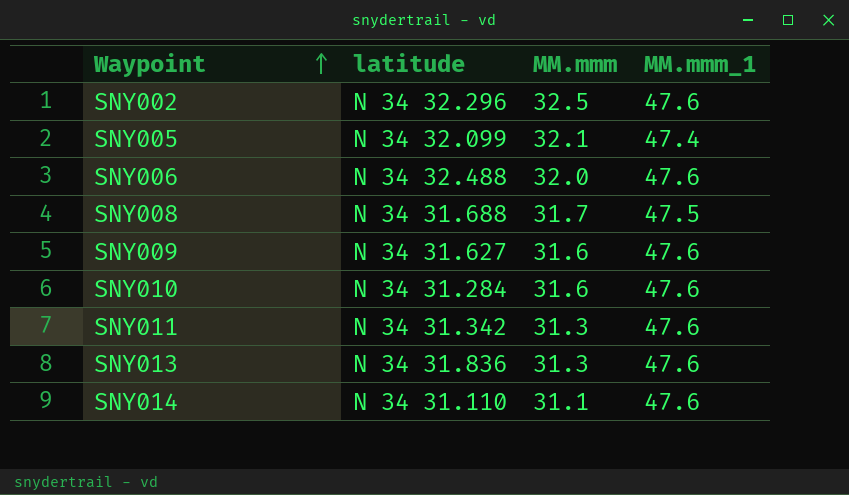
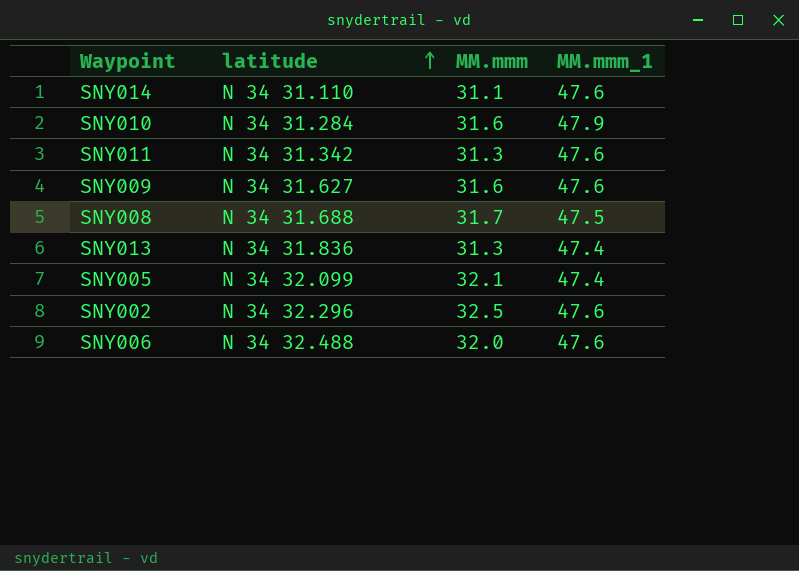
row order: Waypoint ascending -> latitude ascending
SNY010 | MM.mmm_1: 47.6 -> 47.9
SNY013 | MM.mmm_1: 47.6 -> 47.4

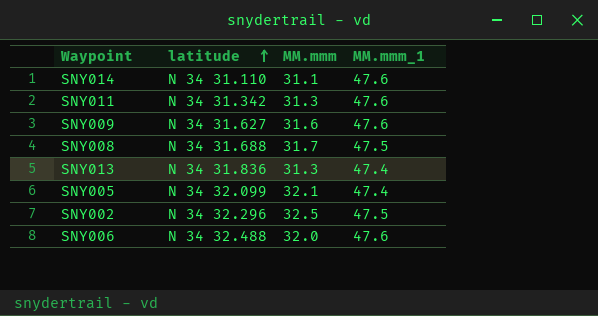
row SNY010: N 34 31.284 | 31.6 | 47.9 -> none
SNY002 | MM.mmm_1: 47.6 -> 47.5

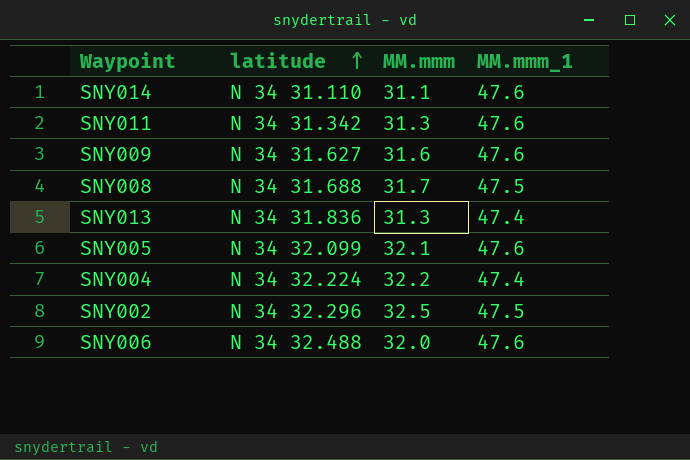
SNY005 | MM.mmm_1: 47.4 -> 47.6
row SNY004: none -> N 34 32.224 | 32.2 | 47.4

